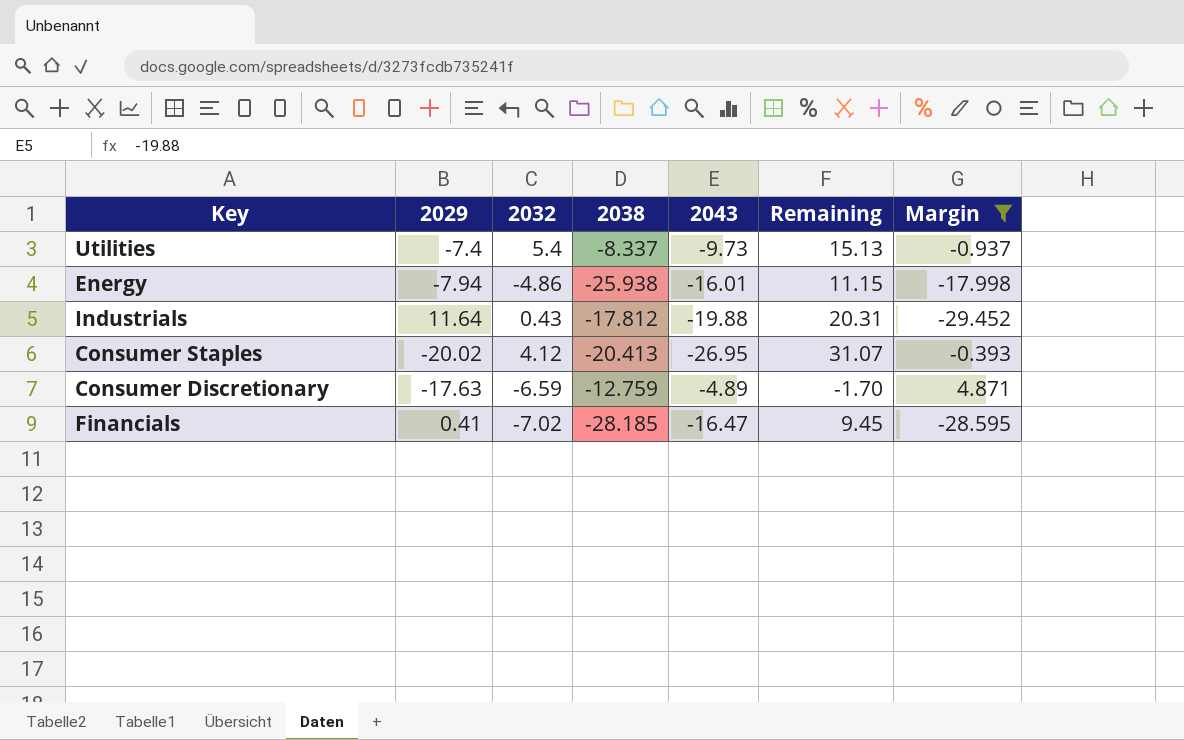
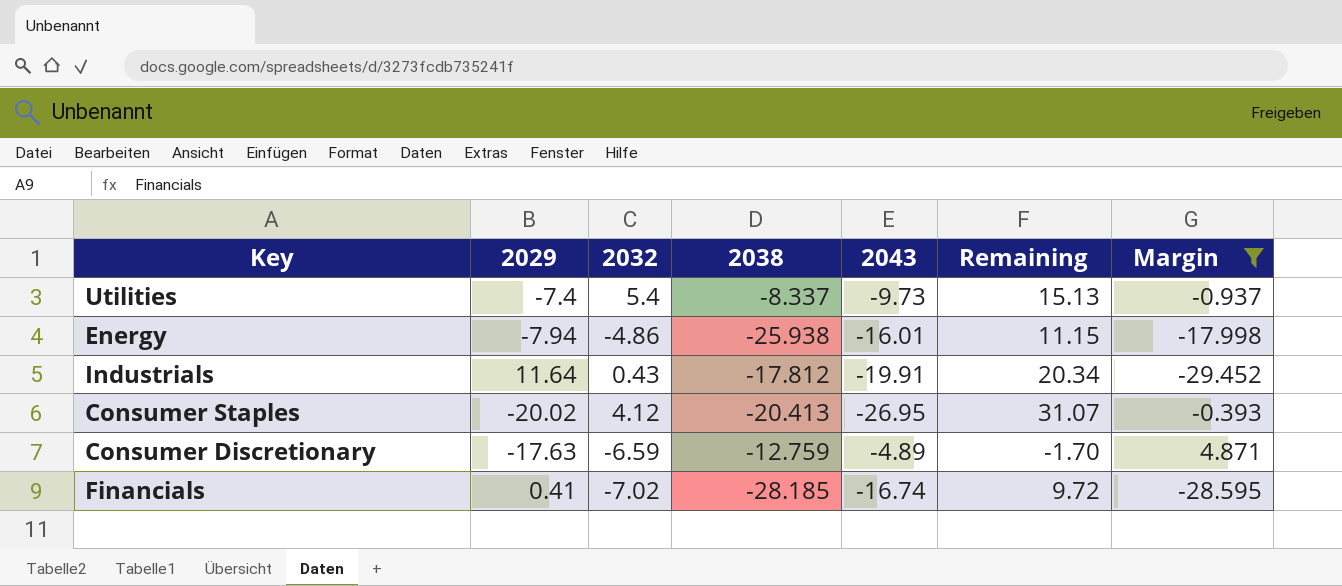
Industrials | 2043: -19.88 -> -19.91
Industrials | Remaining: 20.31 -> 20.34
Financials | 2043: -16.47 -> -16.74
Financials | Remaining: 9.45 -> 9.72

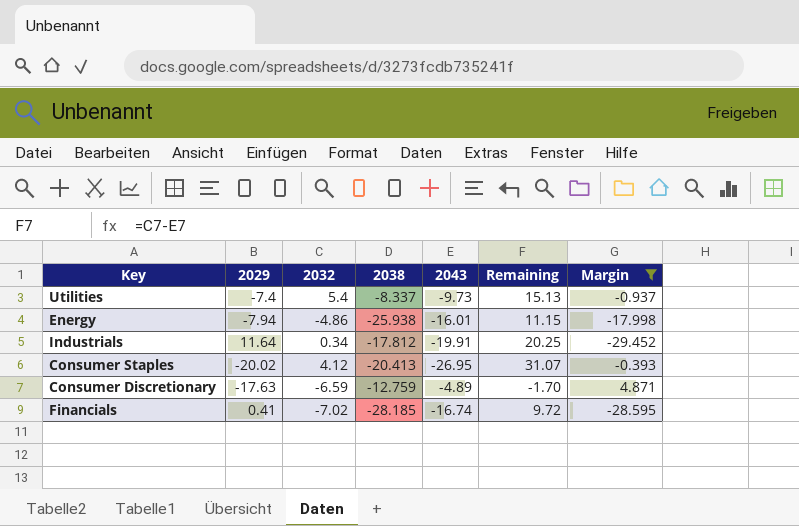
Industrials | 2032: 0.43 -> 0.34
Industrials | Remaining: 20.34 -> 20.25

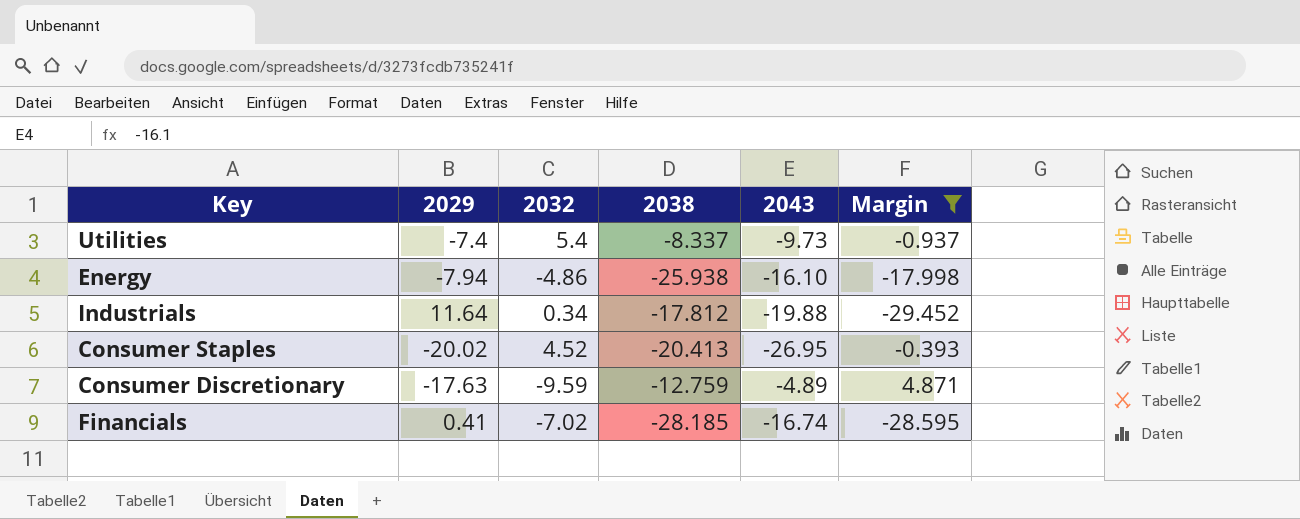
column Remaining | formula: [2032] - [2043] -> none
Energy | 2043: -16.01 -> -16.10
Industrials | 2043: -19.91 -> -19.88
Consumer Staples | 2032: 4.12 -> 4.52
Consumer Discretionary | 2032: -6.59 -> -9.59

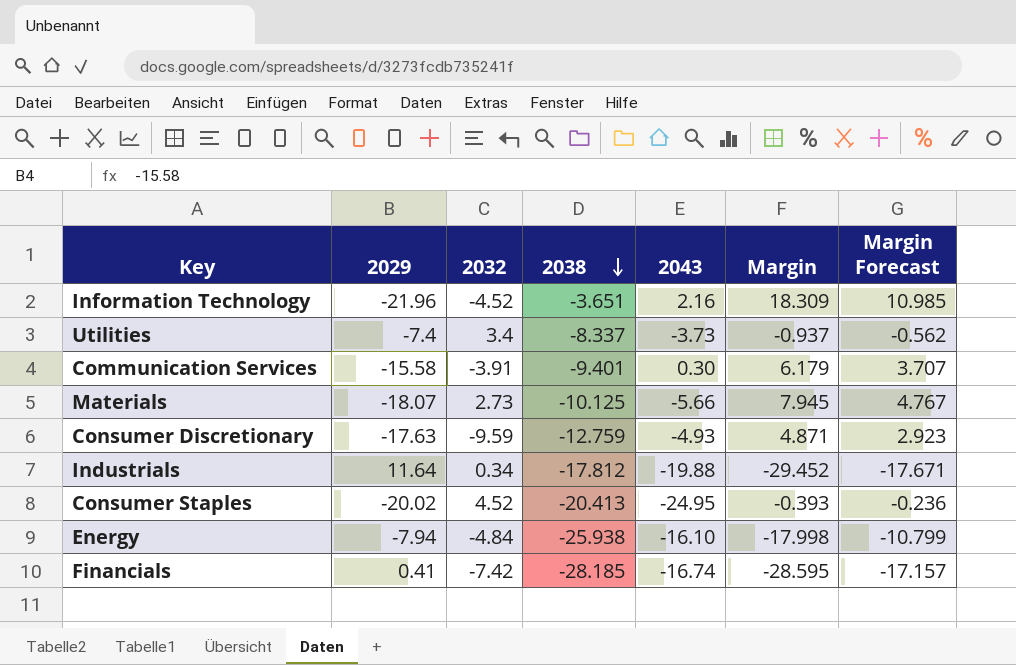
filter: Margin <= 4.871 -> none
row order: none -> 2038 descending
column Margin Forecast | formula: none -> [Margin] * 0.6
Utilities | 2032: 5.4 -> 3.4
Utilities | 2043: -9.73 -> -3.73
Consumer Discretionary | 2043: -4.89 -> -4.93
Consumer Staples | 2043: -26.95 -> -24.95
Energy | 2032: -4.86 -> -4.84
Financials | 2032: -7.02 -> -7.42

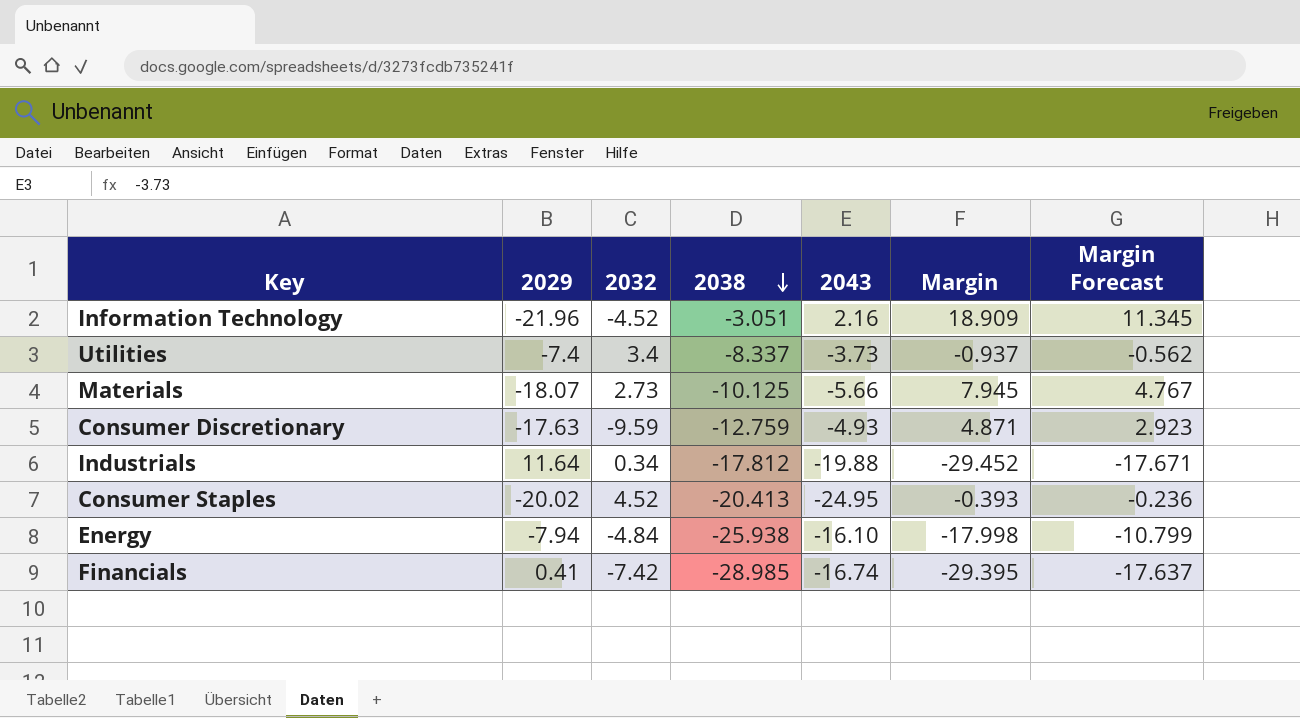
row Communication Services: -15.58 | -3.91 | -9.401 | 0.30 | 6.179 | 3.707 -> none
Information Technology | 2038: -3.651 -> -3.051
Information Technology | Margin: 18.309 -> 18.909
Information Technology | Margin Forecast: 10.985 -> 11.345
Financials | 2038: -28.185 -> -28.985
Financials | Margin: -28.595 -> -29.395
Financials | Margin Forecast: -17.157 -> -17.637

